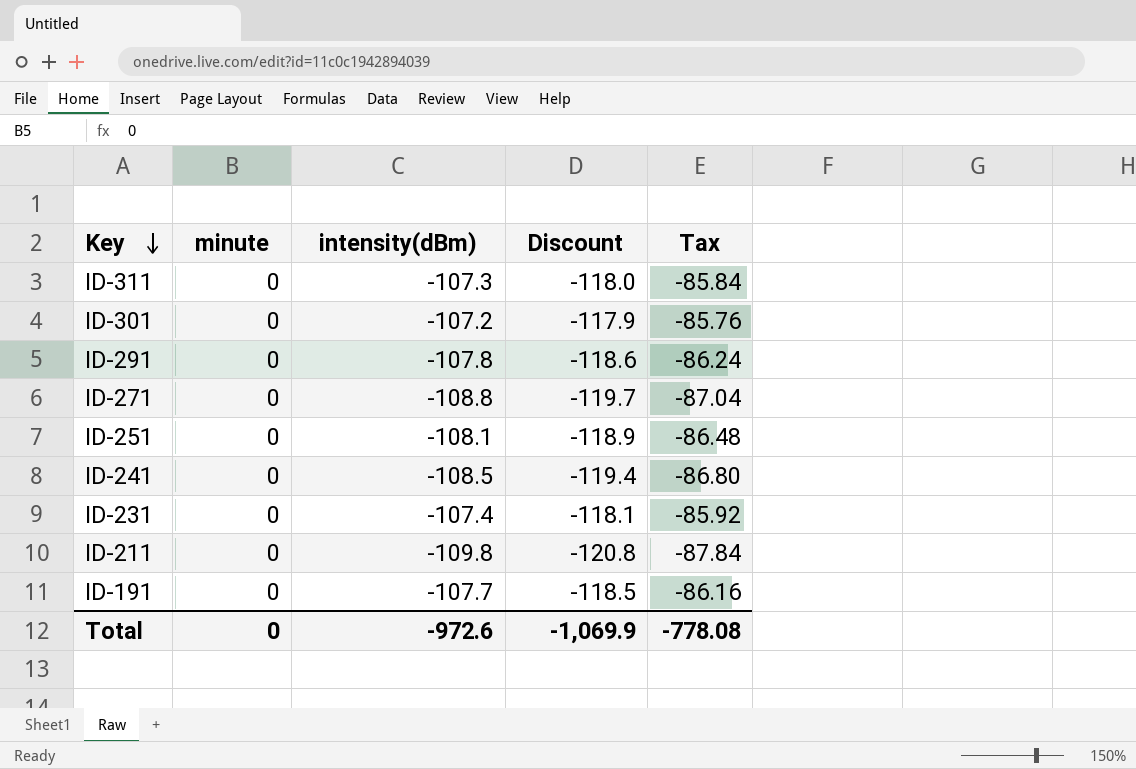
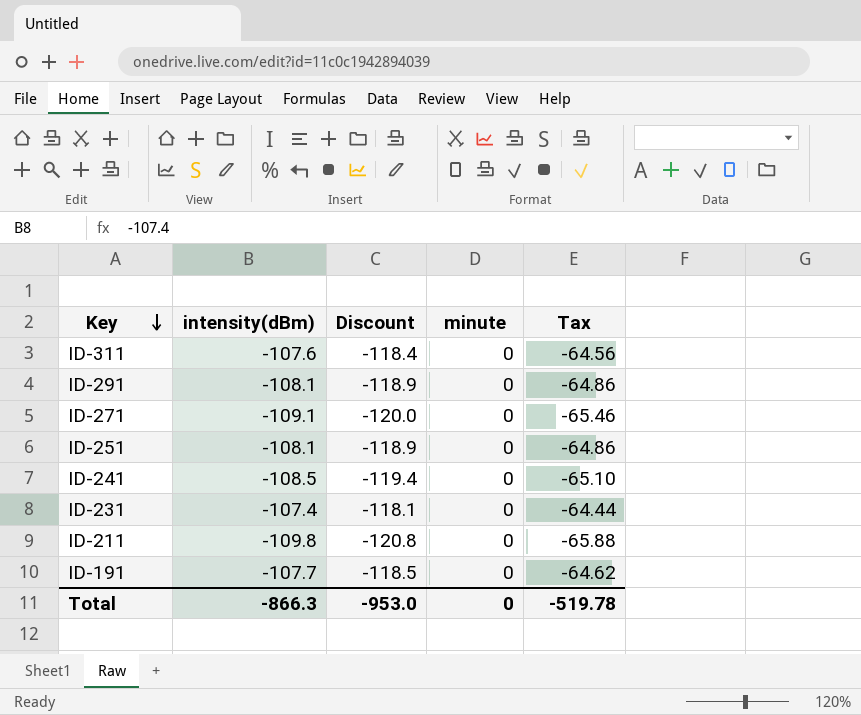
column minute | position: 2 -> 4
column Tax | formula: [intensity(dBm)] * 0.8 -> [intensity(dBm)] * 0.6
row ID-301: 0 | -107.2 | -117.9 | -85.76 -> none
ID-311 | intensity(dBm): -107.3 -> -107.6
ID-311 | Discount: -118.0 -> -118.4
ID-291 | intensity(dBm): -107.8 -> -108.1
ID-291 | Discount: -118.6 -> -118.9
ID-271 | intensity(dBm): -108.8 -> -109.1
ID-271 | Discount: -119.7 -> -120.0
Total | intensity(dBm): -972.6 -> -866.3
Total | Discount: -1,069.9 -> -953.0
Total | Tax: -778.08 -> -519.78

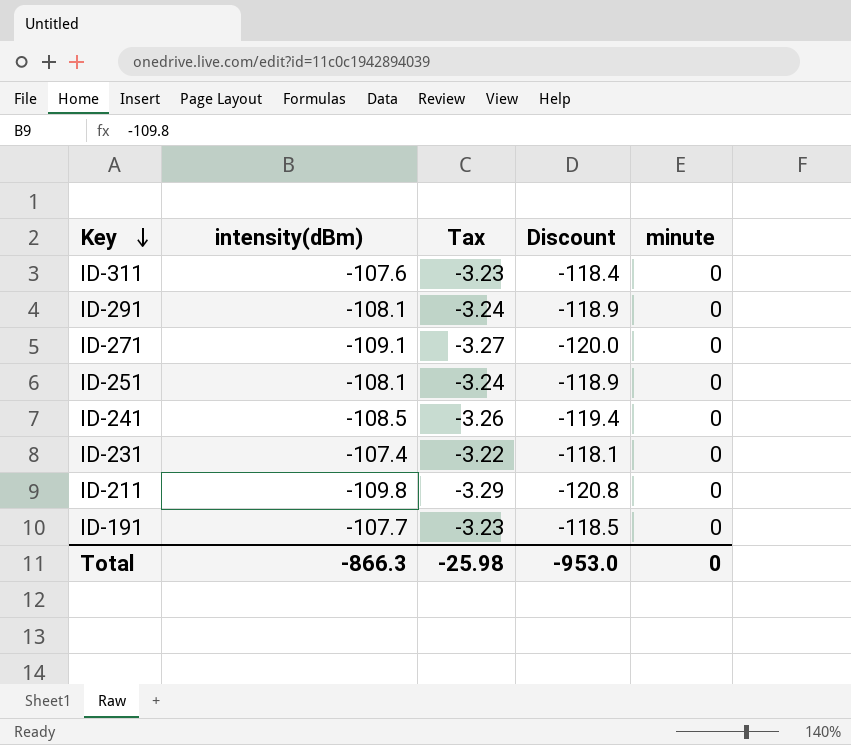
column Tax | formula: [intensity(dBm)] * 0.6 -> [intensity(dBm)] * 0.03
column Tax | position: 5 -> 3
Total | Tax: -519.78 -> -25.98

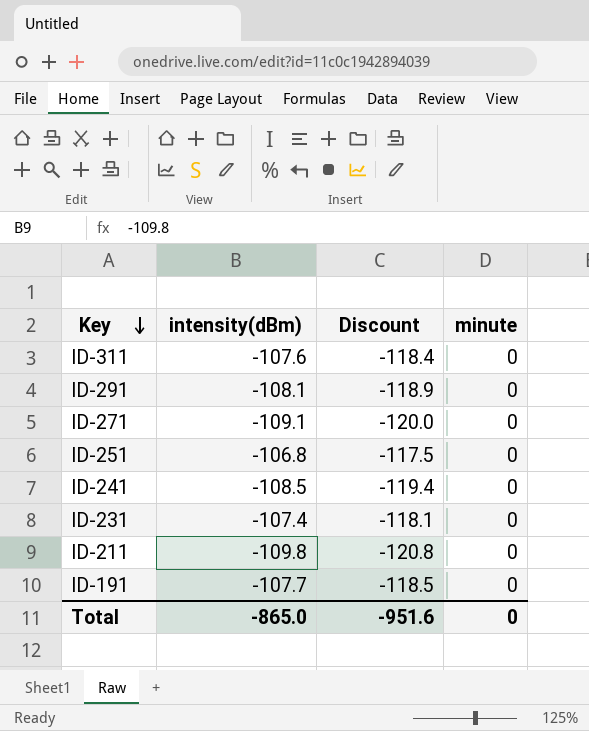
column Tax | formula: [intensity(dBm)] * 0.03 -> none
ID-251 | intensity(dBm): -108.1 -> -106.8
ID-251 | Discount: -118.9 -> -117.5
Total | intensity(dBm): -866.3 -> -865.0
Total | Discount: -953.0 -> -951.6

